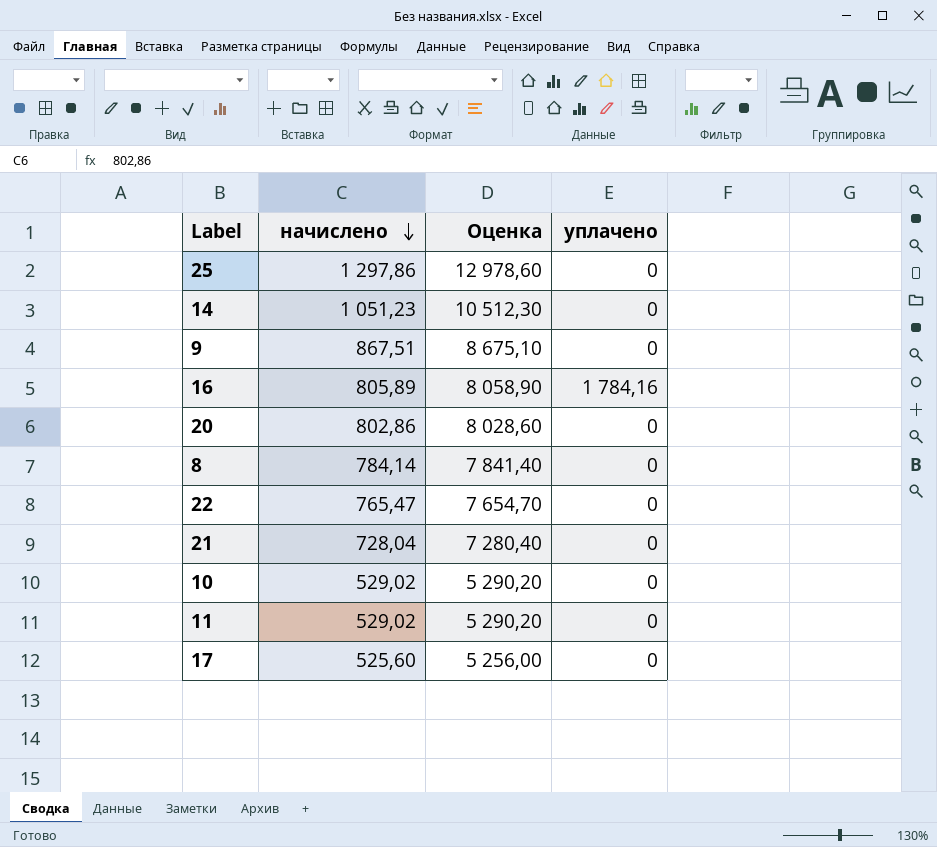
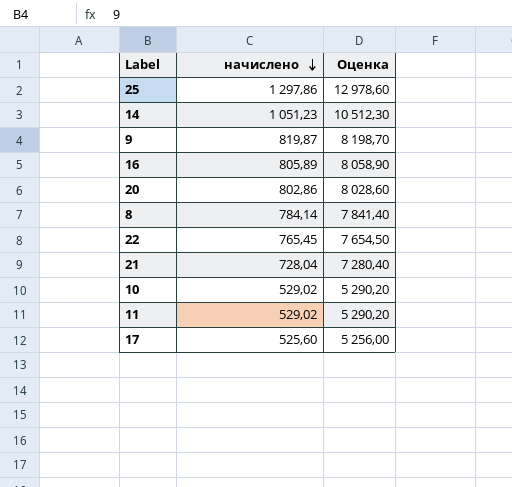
column уплачено | position: 4 -> none
9 | начислено: 867,51 -> 819,87
9 | Оценка: 8 675,10 -> 8 198,70
22 | начислено: 765,47 -> 765,45
22 | Оценка: 7 654,70 -> 7 654,50

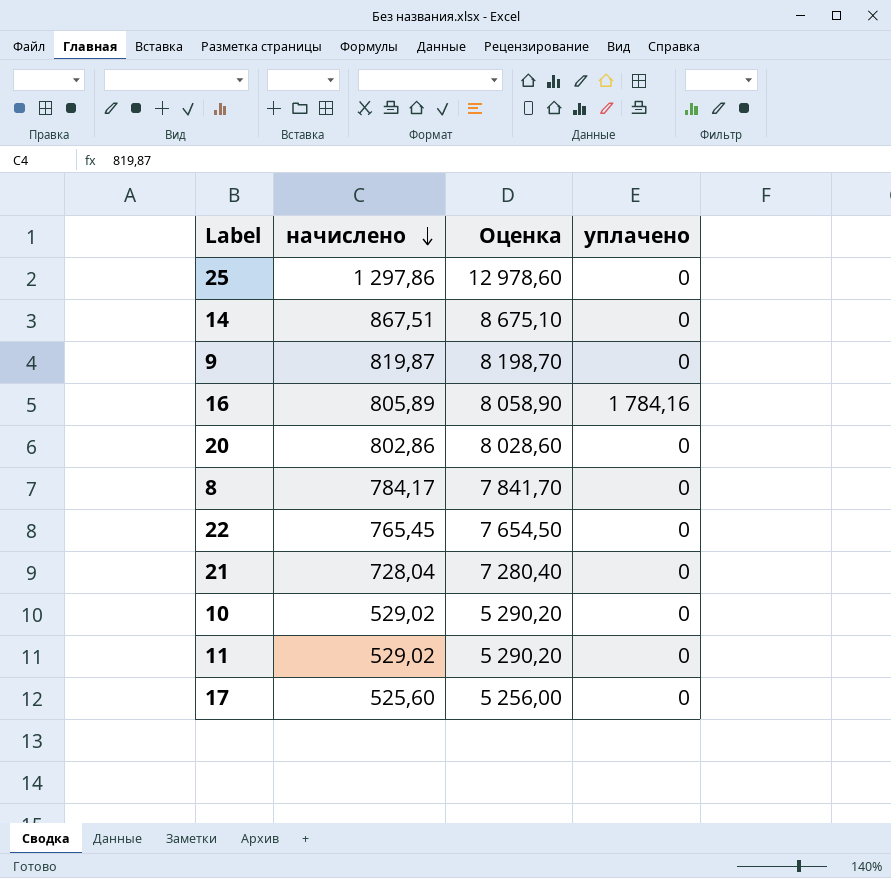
column уплачено | position: none -> 4
14 | начислено: 1 051,23 -> 867,51
14 | Оценка: 10 512,30 -> 8 675,10
8 | начислено: 784,14 -> 784,17
8 | Оценка: 7 841,40 -> 7 841,70

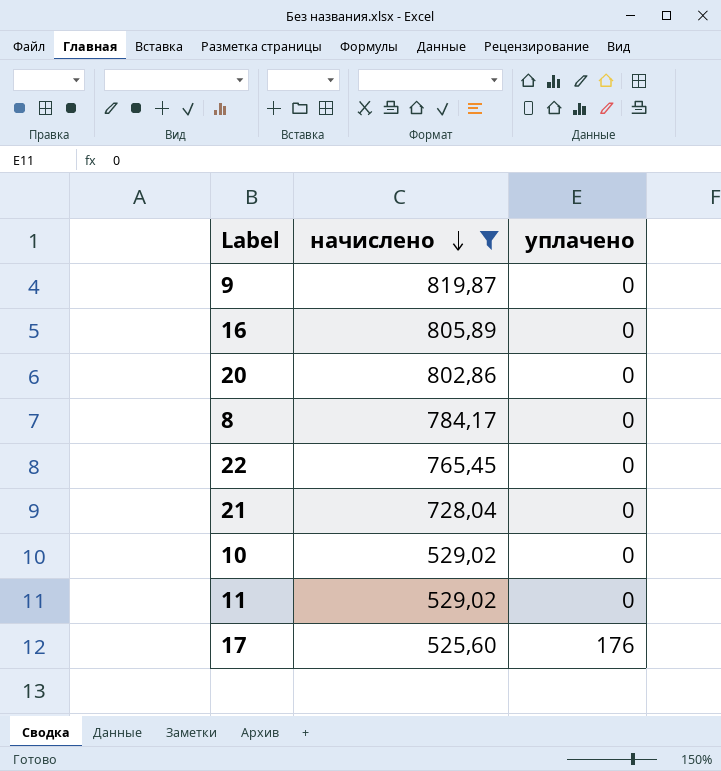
filter: none -> начислено <= 819,87
column Оценка | formula: [начислено] * 10 -> none
16 | уплачено: 1 784,16 -> 0
17 | уплачено: 0 -> 176

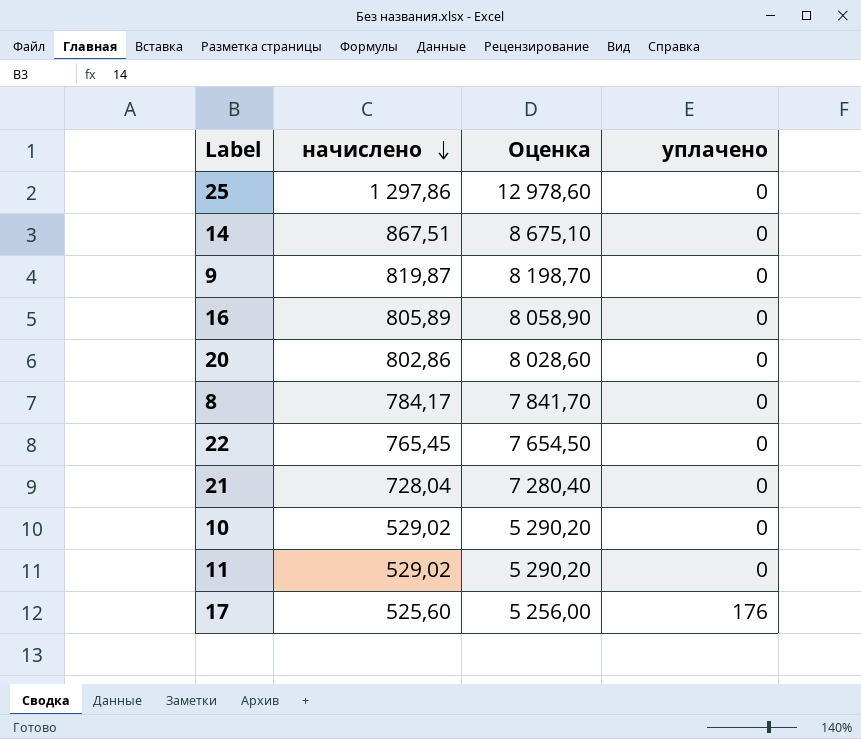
filter: начислено <= 819,87 -> none
column Оценка | formula: none -> [начислено] * 10

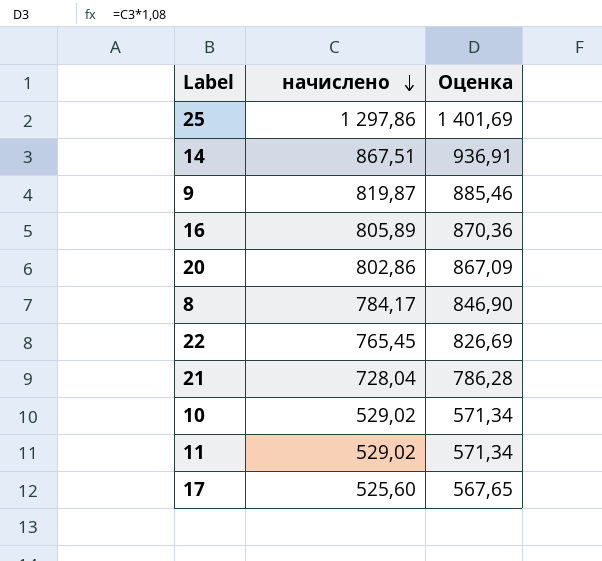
column уплачено | position: 4 -> none
column Оценка | formula: [начислено] * 10 -> [начислено] * 1,08

